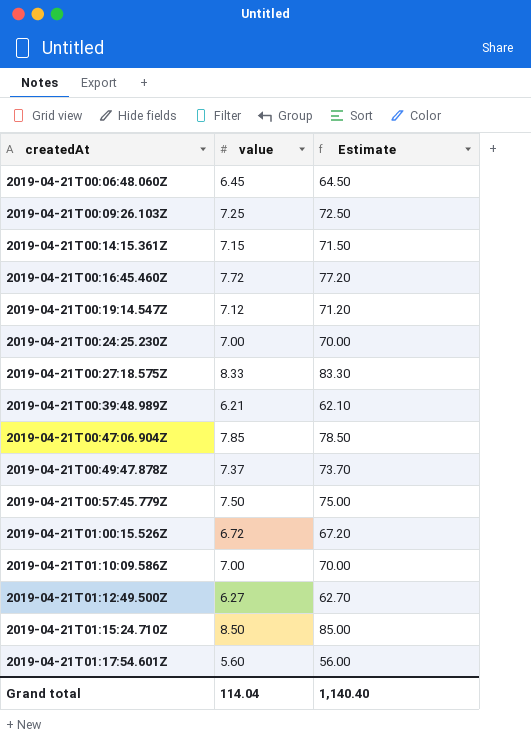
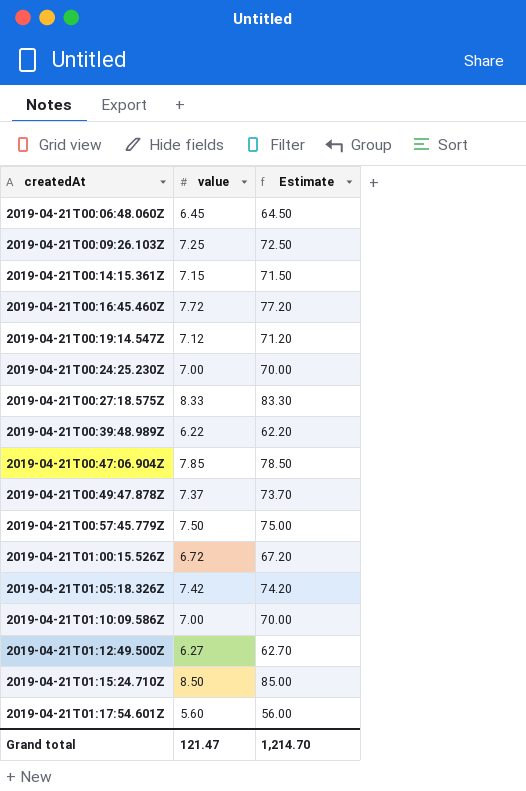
2019-04-21T00:39:48.989Z | value: 6.21 -> 6.22
2019-04-21T00:39:48.989Z | Estimate: 62.10 -> 62.20
row 2019-04-21T01:05:18.326Z: none -> 7.42 | 74.20
Grand total | value: 114.04 -> 121.47
Grand total | Estimate: 1,140.40 -> 1,214.70

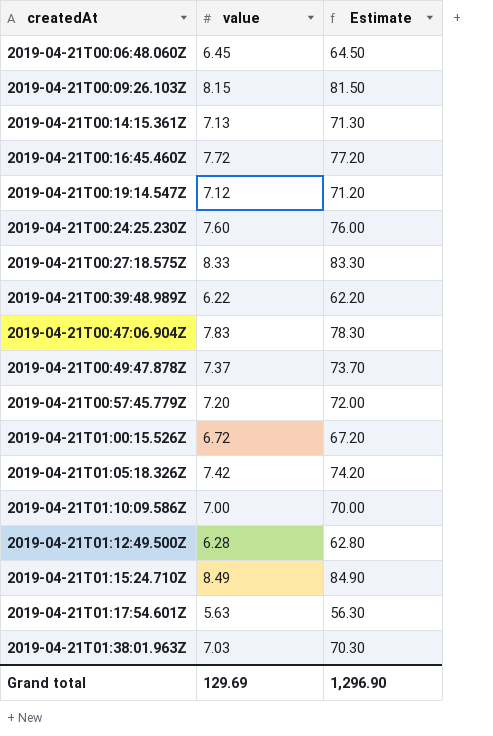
2019-04-21T00:09:26.103Z | value: 7.25 -> 8.15
2019-04-21T00:09:26.103Z | Estimate: 72.50 -> 81.50
2019-04-21T00:14:15.361Z | value: 7.15 -> 7.13
2019-04-21T00:14:15.361Z | Estimate: 71.50 -> 71.30
2019-04-21T00:24:25.230Z | value: 7.00 -> 7.60
2019-04-21T00:24:25.230Z | Estimate: 70.00 -> 76.00
2019-04-21T00:47:06.904Z | value: 7.85 -> 7.83
2019-04-21T00:47:06.904Z | Estimate: 78.50 -> 78.30
2019-04-21T00:57:45.779Z | value: 7.50 -> 7.20
2019-04-21T00:57:45.779Z | Estimate: 75.00 -> 72.00
2019-04-21T01:12:49.500Z | value: 6.27 -> 6.28
2019-04-21T01:12:49.500Z | Estimate: 62.70 -> 62.80
2019-04-21T01:15:24.710Z | value: 8.50 -> 8.49
2019-04-21T01:15:24.710Z | Estimate: 85.00 -> 84.90
2019-04-21T01:17:54.601Z | value: 5.60 -> 5.63
2019-04-21T01:17:54.601Z | Estimate: 56.00 -> 56.30
row 2019-04-21T01:38:01.963Z: none -> 7.03 | 70.30
Grand total | value: 121.47 -> 129.69
Grand total | Estimate: 1,214.70 -> 1,296.90

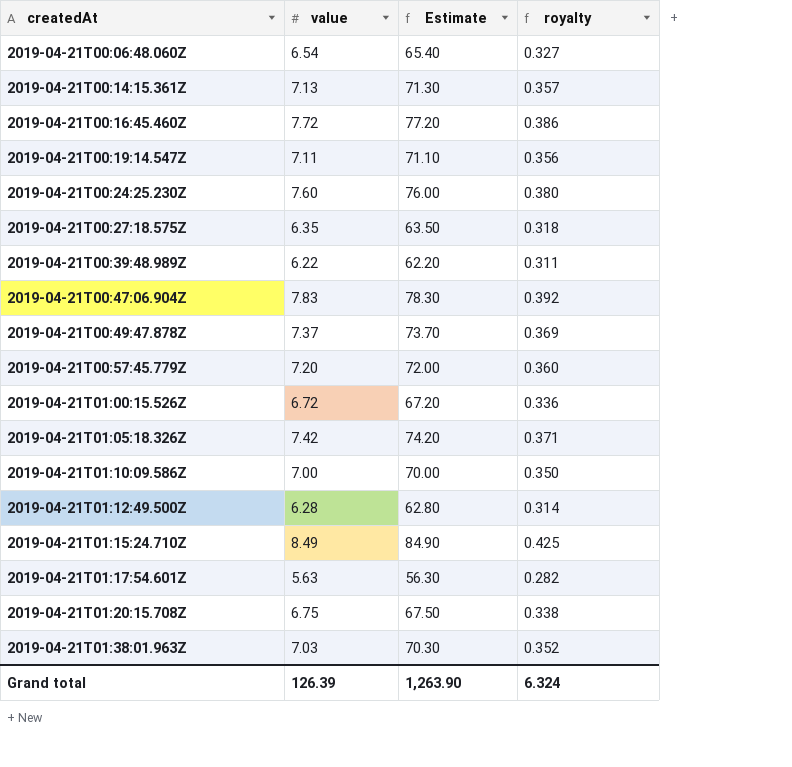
column royalty | formula: none -> [value] * 0.05
row 2019-04-21T00:09:26.103Z: 8.15 | 81.50 -> none
2019-04-21T00:06:48.060Z | value: 6.45 -> 6.54
2019-04-21T00:06:48.060Z | Estimate: 64.50 -> 65.40
2019-04-21T00:19:14.547Z | value: 7.12 -> 7.11
2019-04-21T00:19:14.547Z | Estimate: 71.20 -> 71.10
2019-04-21T00:27:18.575Z | value: 8.33 -> 6.35
2019-04-21T00:27:18.575Z | Estimate: 83.30 -> 63.50
row 2019-04-21T01:20:15.708Z: none -> 6.75 | 67.50 | 0.338
Grand total | value: 129.69 -> 126.39
Grand total | Estimate: 1,296.90 -> 1,263.90

